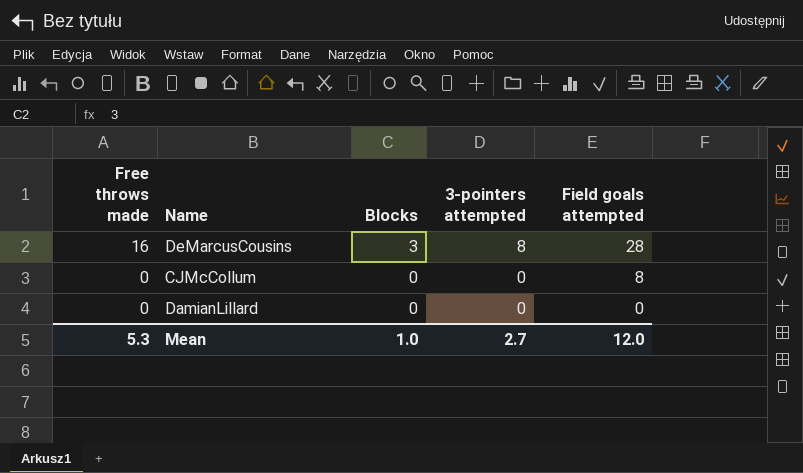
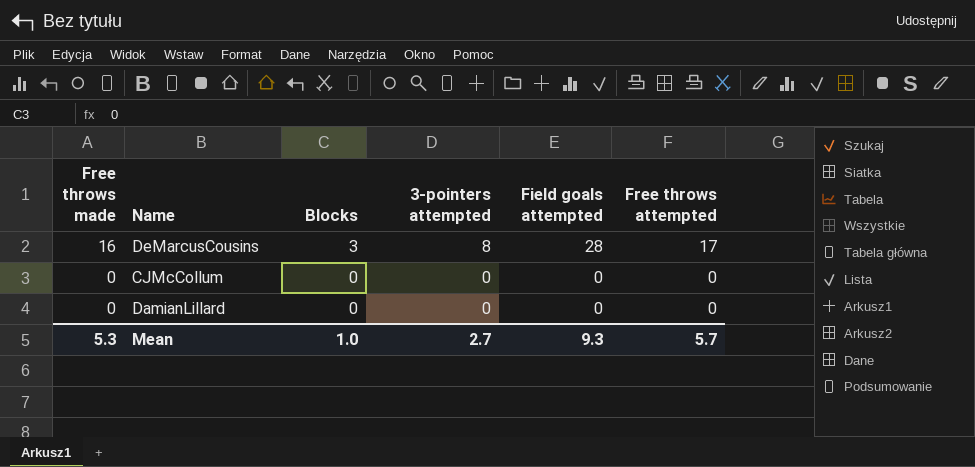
column Free throws attempted | position: none -> 6
CJMcCollum | Field goals attempted: 8 -> 0
Mean | Field goals attempted: 12.0 -> 9.3

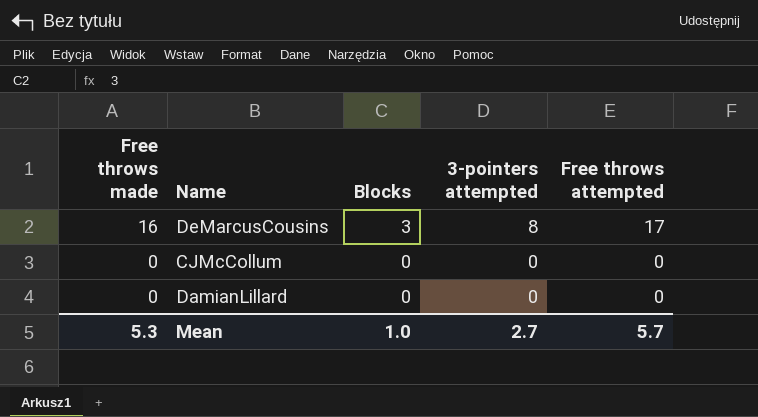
column Field goals attempted | position: 5 -> none

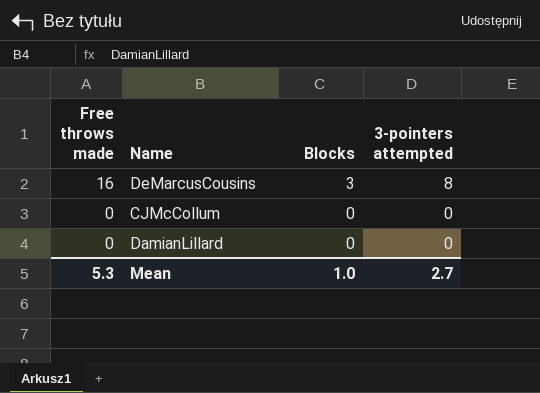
column Free throws attempted | position: 5 -> none

